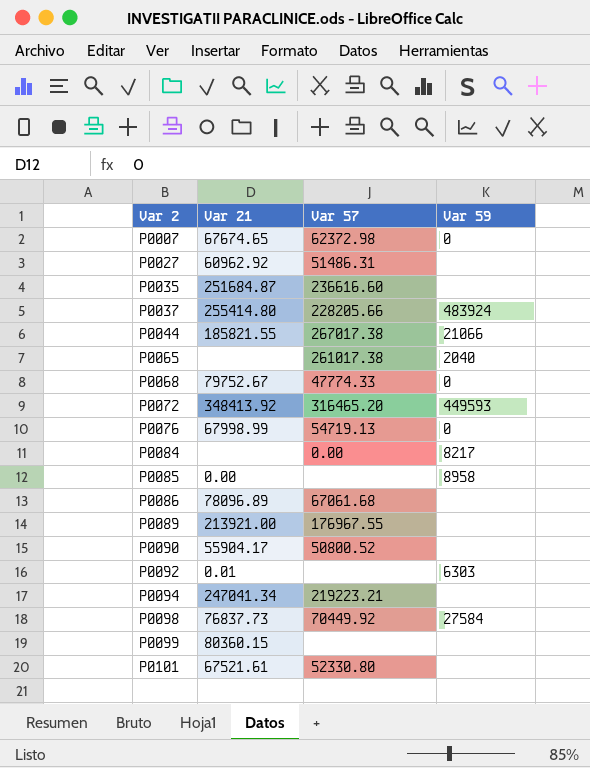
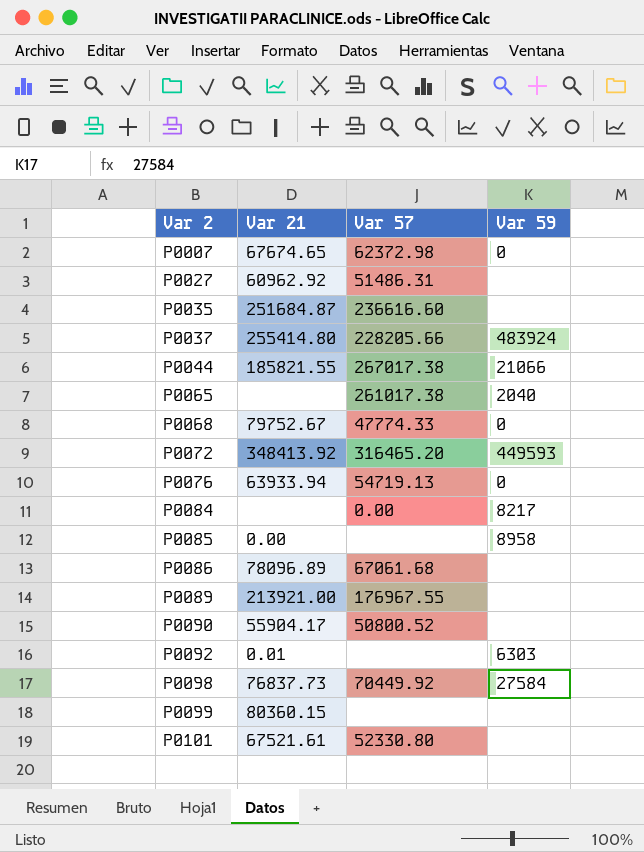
row P0094: 247041.34 | 219223.21 | none -> none
P0076 | Var 21: 67998.99 -> 63933.94

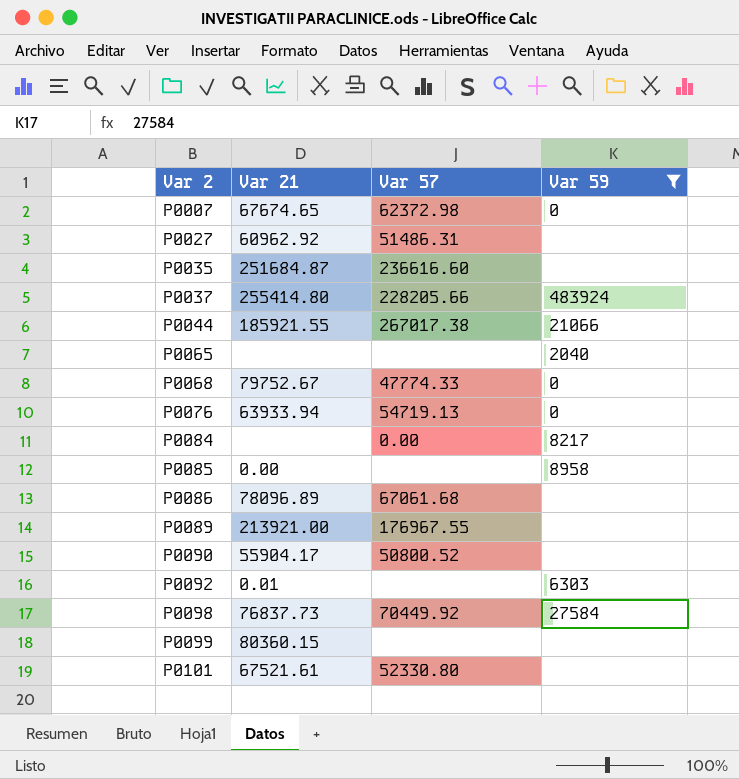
filter: none -> Var 59 != 449593
P0044 | Var 21: 185821.55 -> 185921.55
P0065 | Var 57: 261017.38 -> none

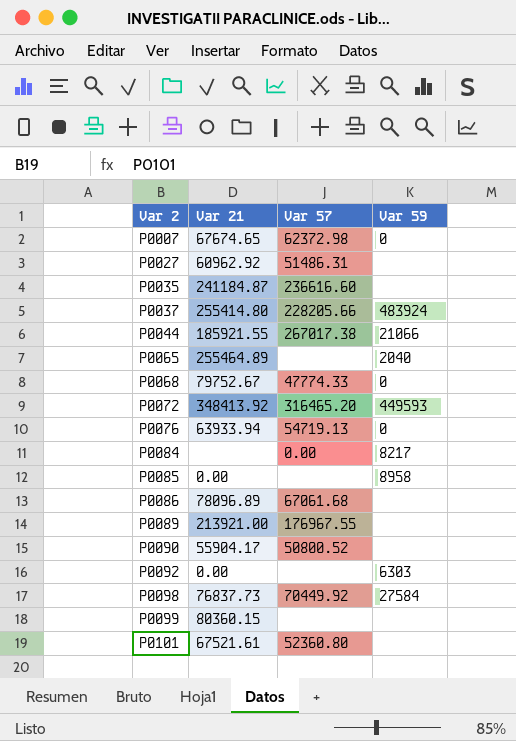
filter: Var 59 != 449593 -> none
P0035 | Var 21: 251684.87 -> 241184.87
P0065 | Var 21: none -> 255464.89
P0092 | Var 21: 0.01 -> 0.00
P0101 | Var 57: 52330.80 -> 52360.80

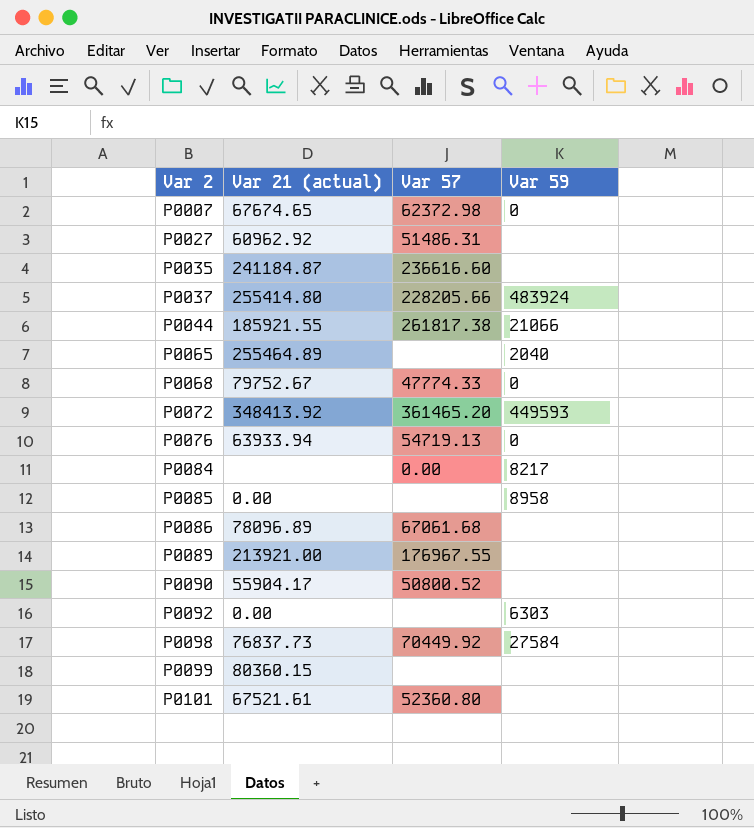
column name: Var 21 -> Var 21 (actual)
P0044 | Var 57: 267017.38 -> 261817.38
P0072 | Var 57: 316465.20 -> 361465.20

